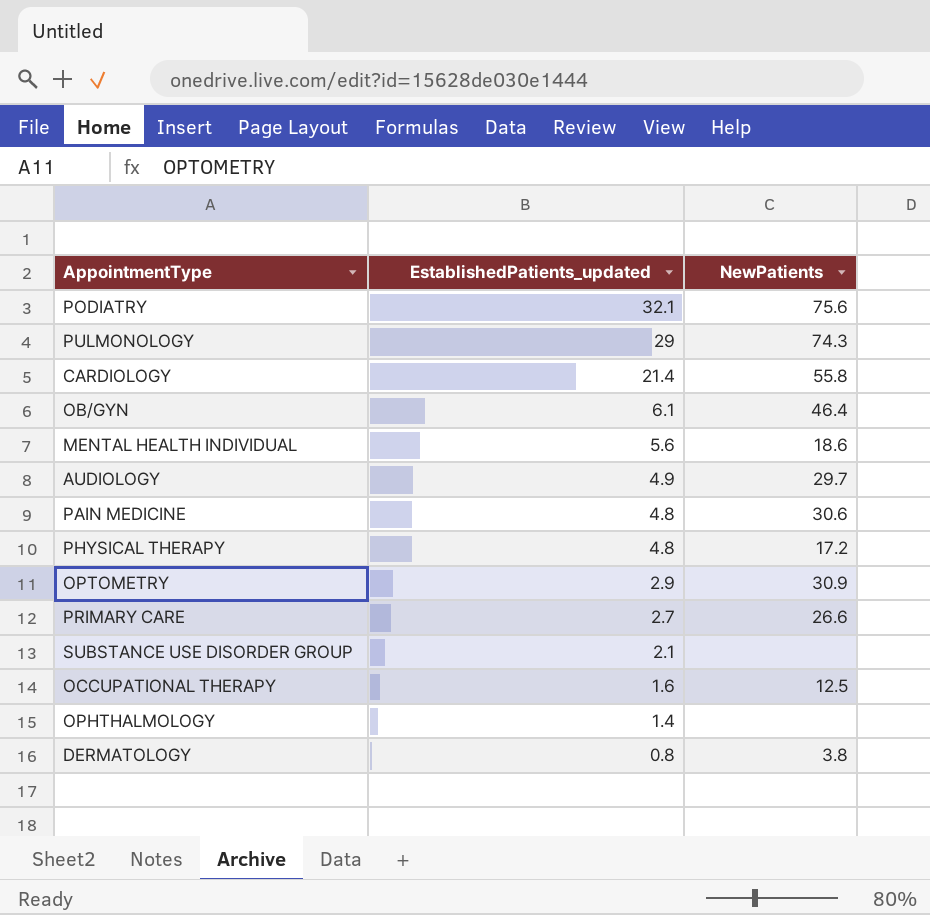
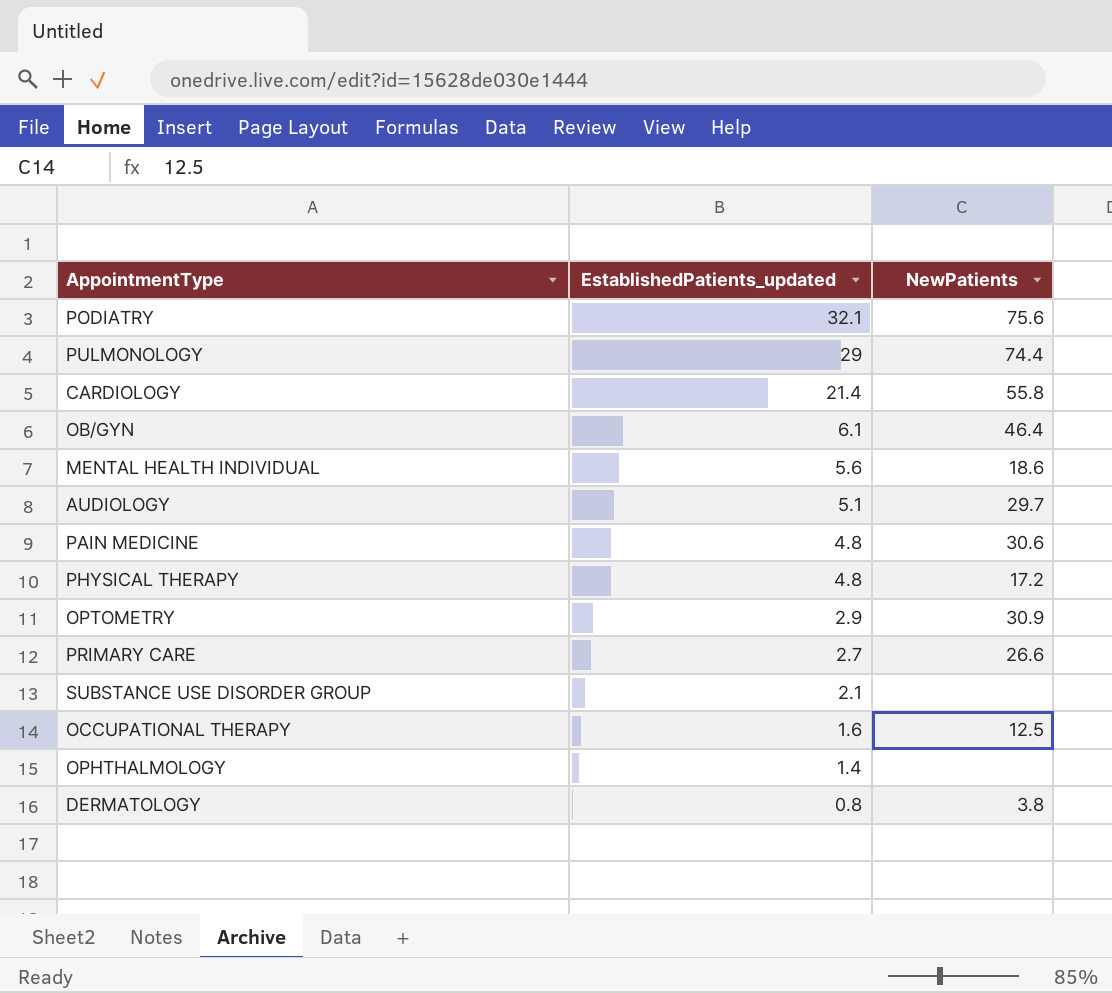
PULMONOLOGY | NewPatients: 74.3 -> 74.4
AUDIOLOGY | EstablishedPatients_updated: 4.9 -> 5.1

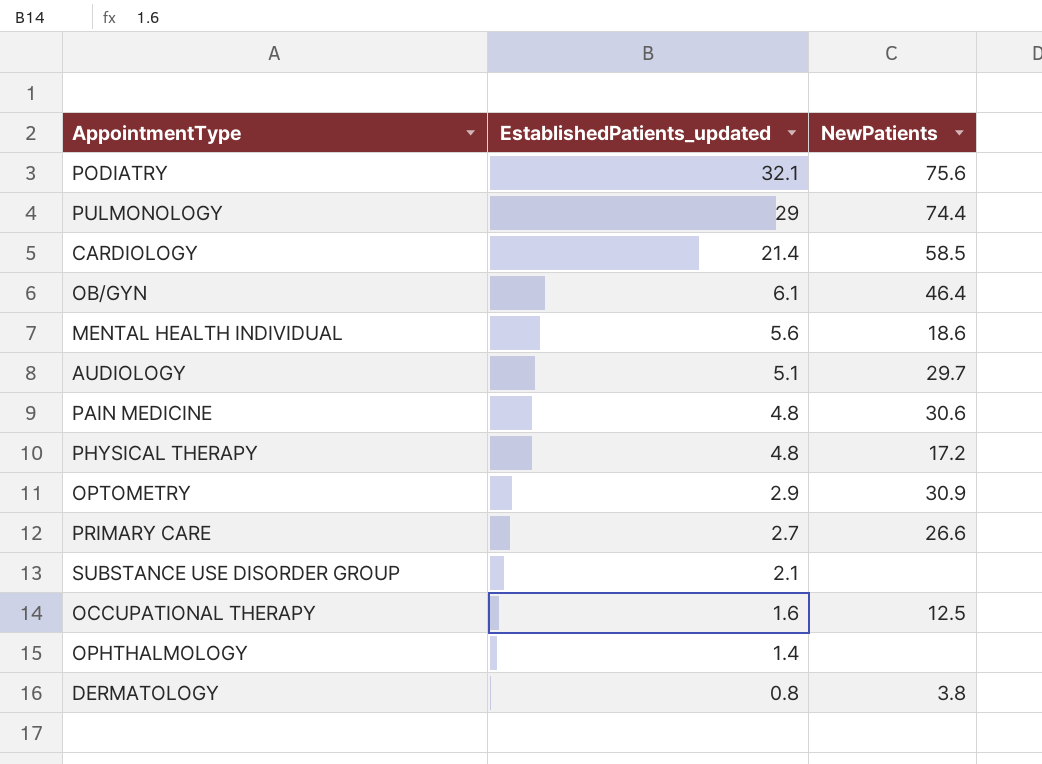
CARDIOLOGY | NewPatients: 55.8 -> 58.5

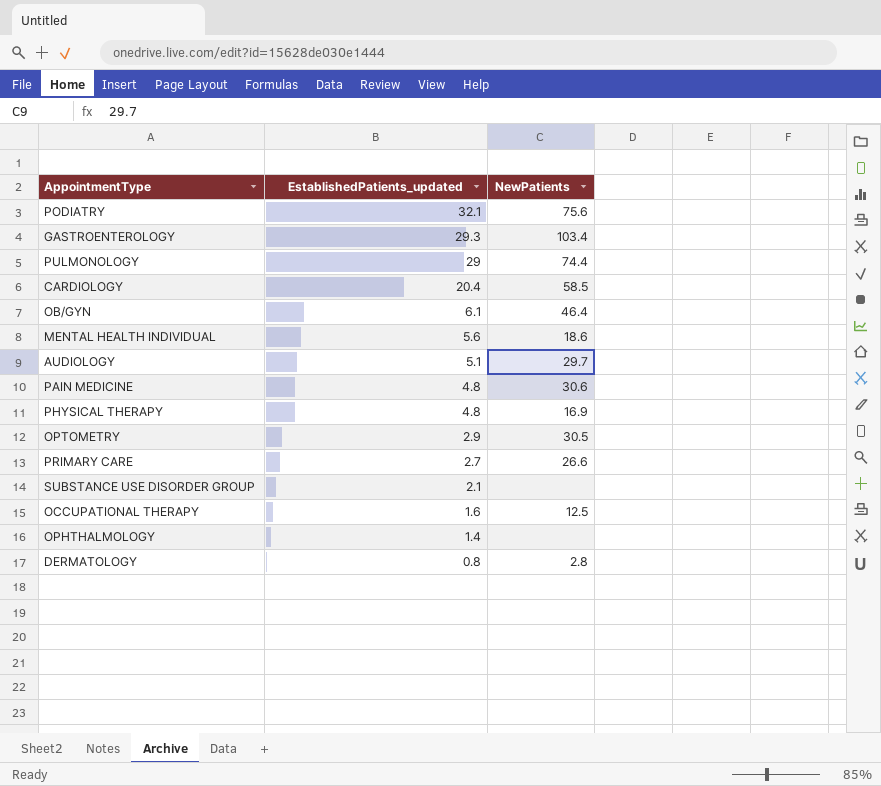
row GASTROENTEROLOGY: none -> 29.3 | 103.4
CARDIOLOGY | EstablishedPatients_updated: 21.4 -> 20.4
PHYSICAL THERAPY | NewPatients: 17.2 -> 16.9
OPTOMETRY | NewPatients: 30.9 -> 30.5
DERMATOLOGY | NewPatients: 3.8 -> 2.8

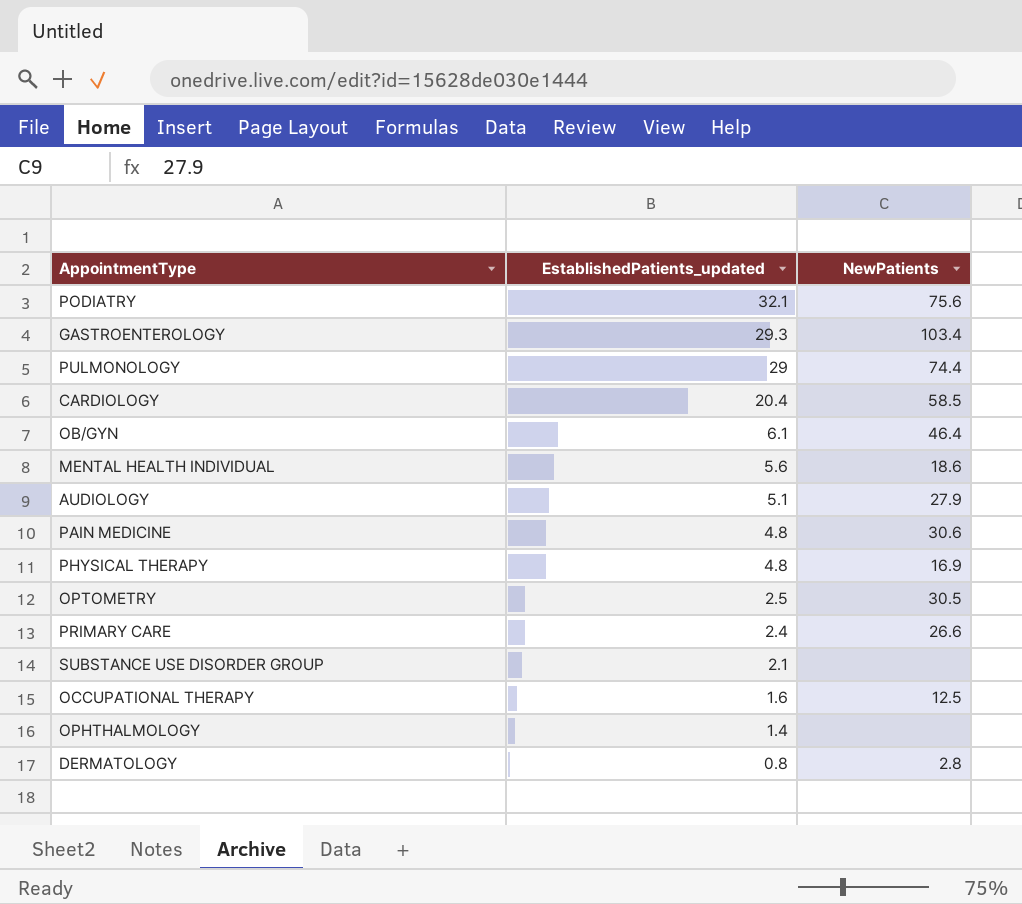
AUDIOLOGY | NewPatients: 29.7 -> 27.9
OPTOMETRY | EstablishedPatients_updated: 2.9 -> 2.5
PRIMARY CARE | EstablishedPatients_updated: 2.7 -> 2.4

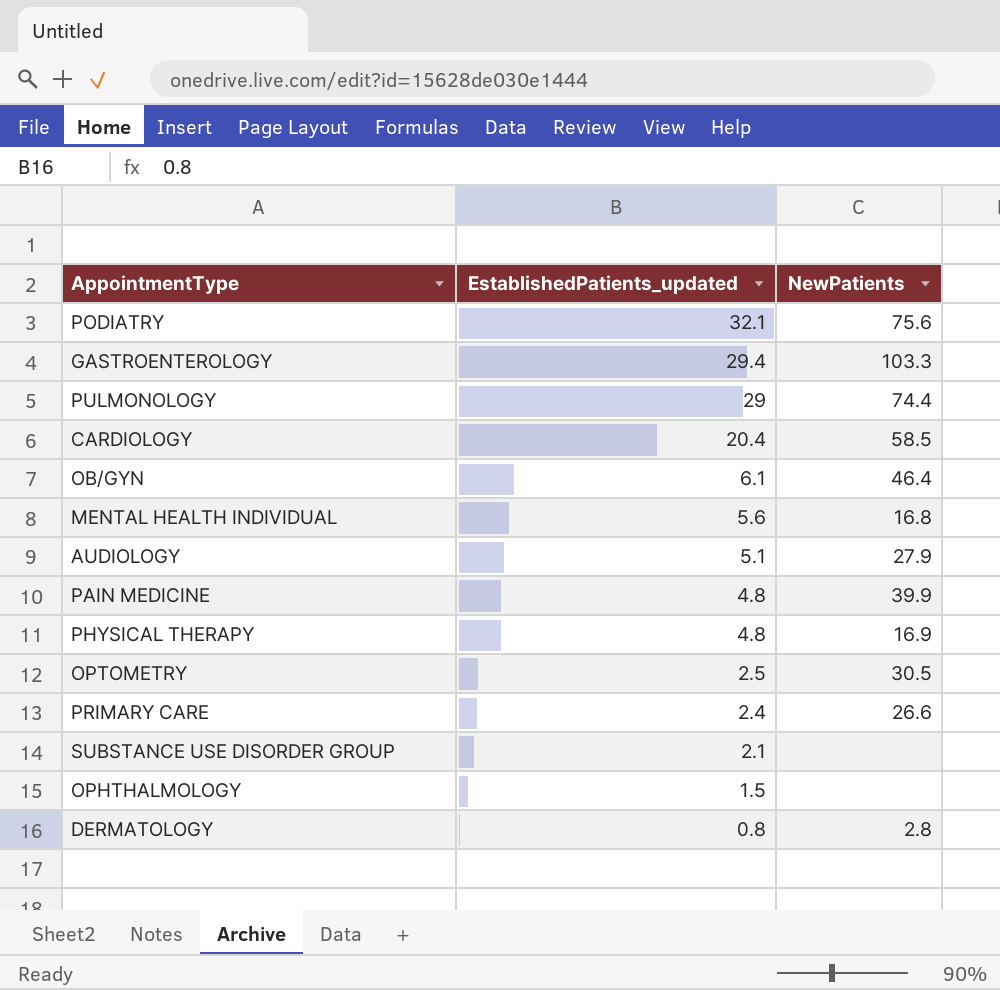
row OCCUPATIONAL THERAPY: 1.6 | 12.5 -> none
GASTROENTEROLOGY | EstablishedPatients_updated: 29.3 -> 29.4
GASTROENTEROLOGY | NewPatients: 103.4 -> 103.3
MENTAL HEALTH INDIVIDUAL | NewPatients: 18.6 -> 16.8
PAIN MEDICINE | NewPatients: 30.6 -> 39.9
OPHTHALMOLOGY | EstablishedPatients_updated: 1.4 -> 1.5

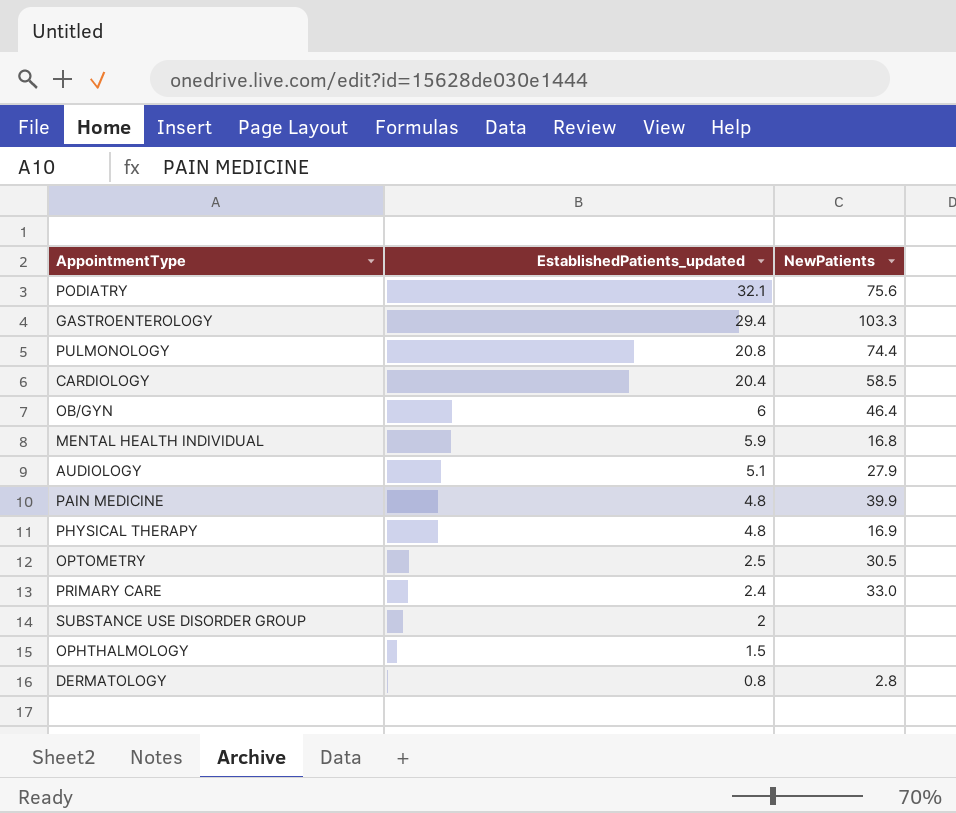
PULMONOLOGY | EstablishedPatients_updated: 29 -> 20.8
OB/GYN | EstablishedPatients_updated: 6.1 -> 6
MENTAL HEALTH INDIVIDUAL | EstablishedPatients_updated: 5.6 -> 5.9
PRIMARY CARE | NewPatients: 26.6 -> 33.0
SUBSTANCE USE DISORDER GROUP | EstablishedPatients_updated: 2.1 -> 2

